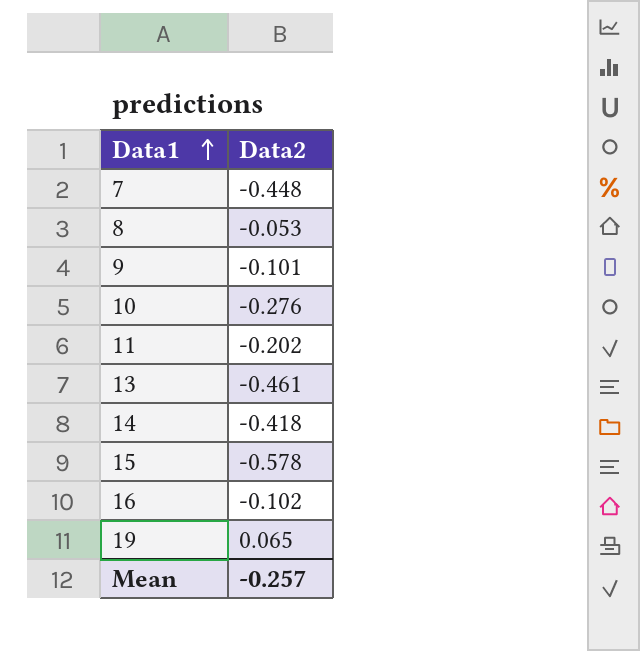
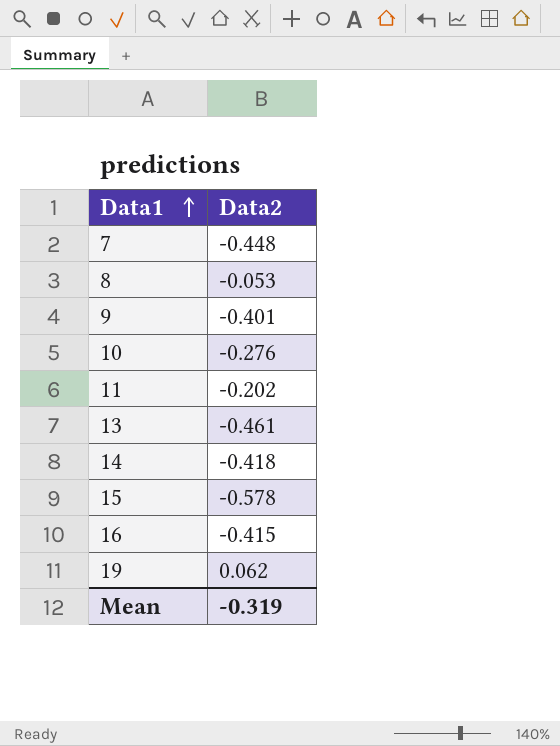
9 | Data2: -0.101 -> -0.401
16 | Data2: -0.102 -> -0.415
19 | Data2: 0.065 -> 0.062
Mean | Data2: -0.257 -> -0.319

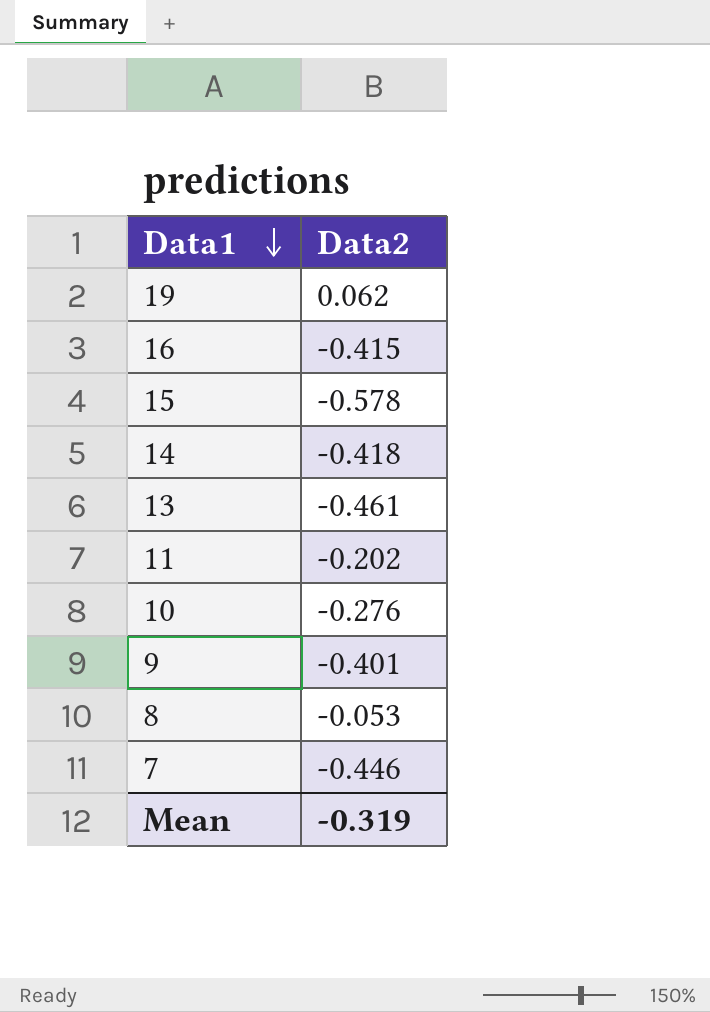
row order: Data1 ascending -> Data1 descending
7 | Data2: -0.448 -> -0.446

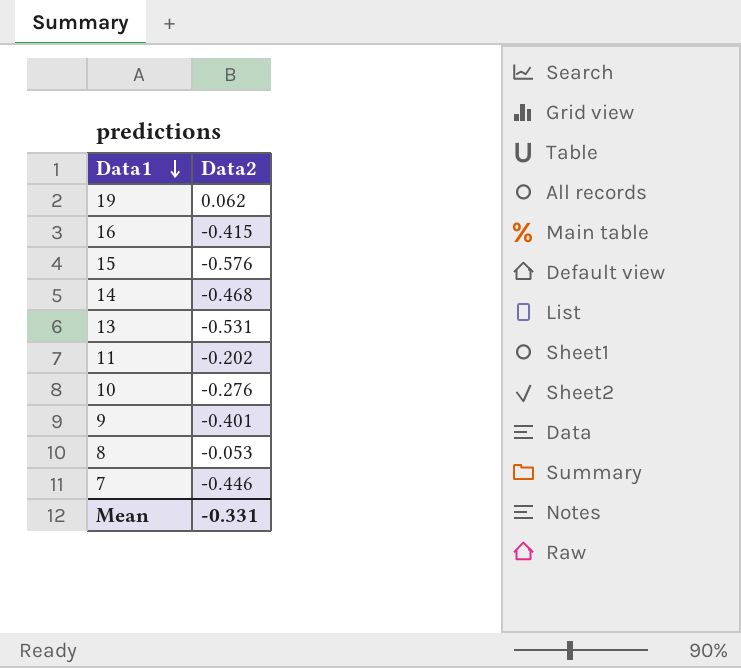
15 | Data2: -0.578 -> -0.576
14 | Data2: -0.418 -> -0.468
13 | Data2: -0.461 -> -0.531
Mean | Data2: -0.319 -> -0.331

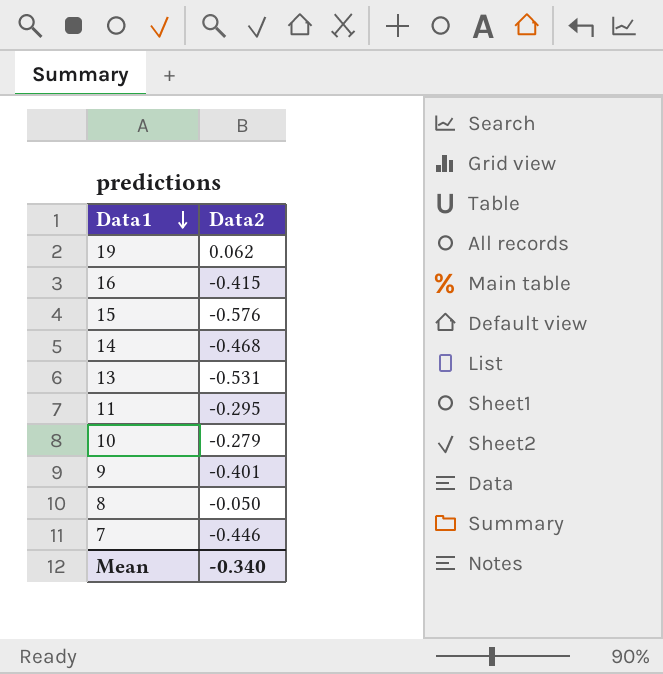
11 | Data2: -0.202 -> -0.295
10 | Data2: -0.276 -> -0.279
8 | Data2: -0.053 -> -0.050
Mean | Data2: -0.331 -> -0.340

